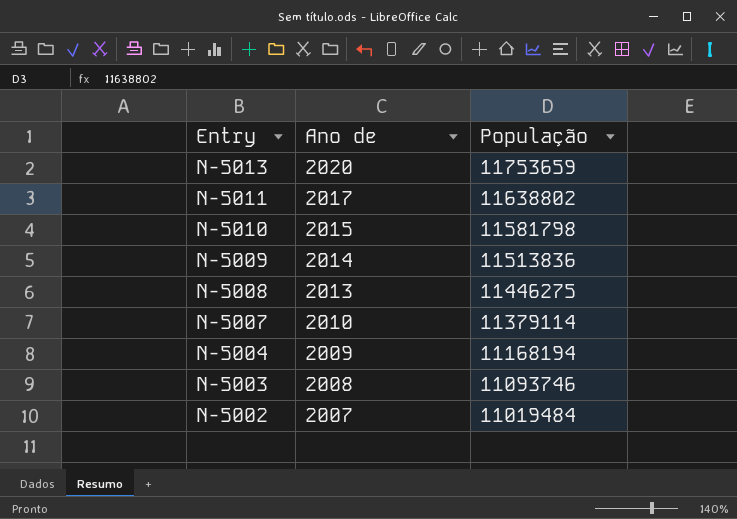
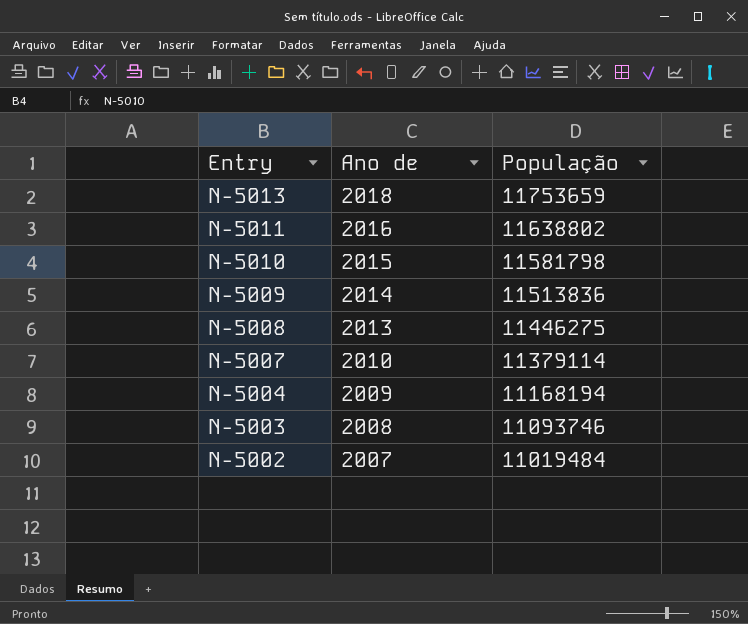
N-5013 | Ano de: 2020 -> 2018
N-5011 | Ano de: 2017 -> 2016

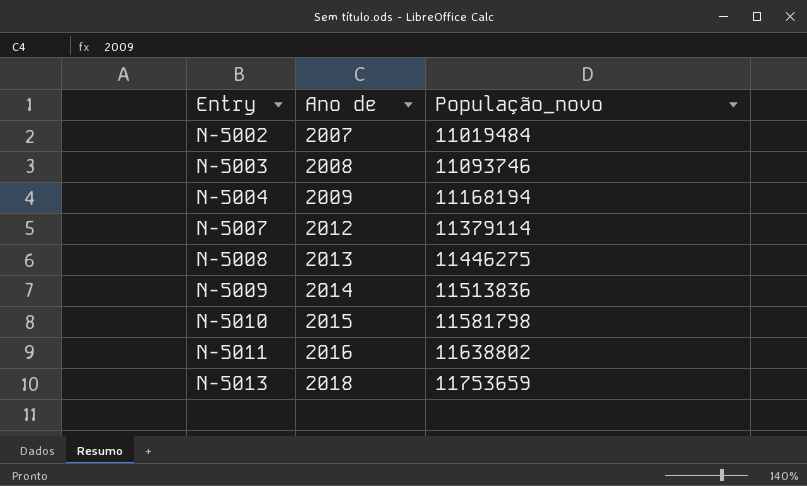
row order: Entry descending -> Entry ascending
column name: População -> População_novo
N-5007 | Ano de: 2010 -> 2012

